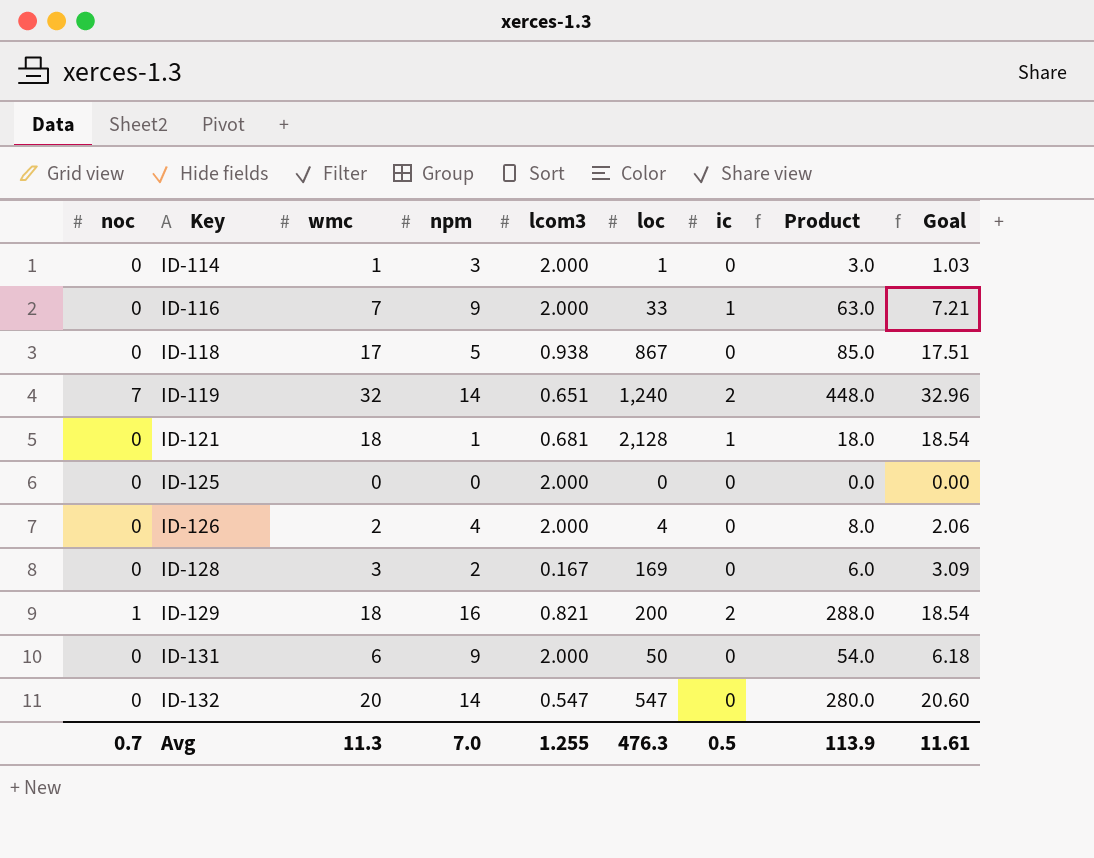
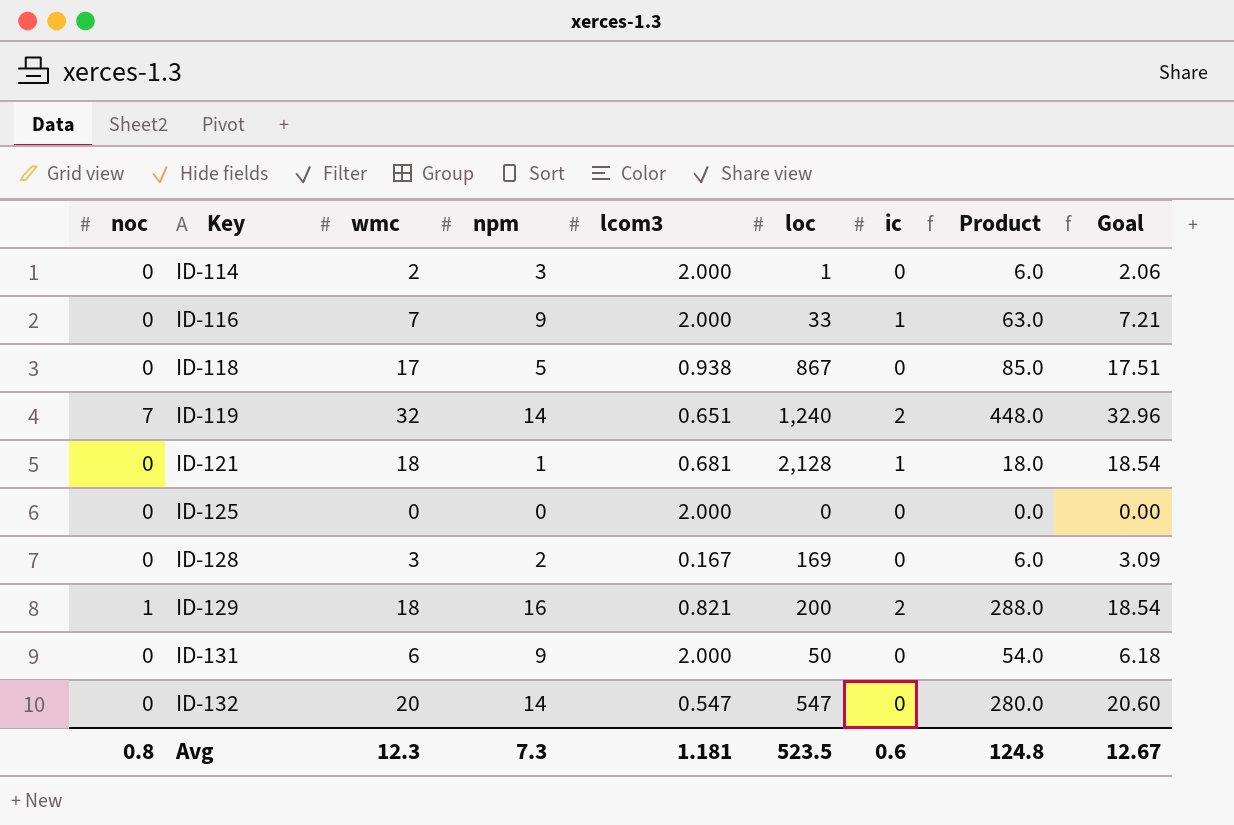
row ID-126: 0 | 2 | 4 | 2.000 | 4 | 0 | 8.0 | 2.06 -> none
ID-114 | wmc: 1 -> 2
ID-114 | Product: 3.0 -> 6.0
ID-114 | Goal: 1.03 -> 2.06
Avg | noc: 0.7 -> 0.8
Avg | wmc: 11.3 -> 12.3
Avg | npm: 7.0 -> 7.3
Avg | lcom3: 1.255 -> 1.181
Avg | loc: 476.3 -> 523.5
Avg | ic: 0.5 -> 0.6
Avg | Product: 113.9 -> 124.8
Avg | Goal: 11.61 -> 12.67

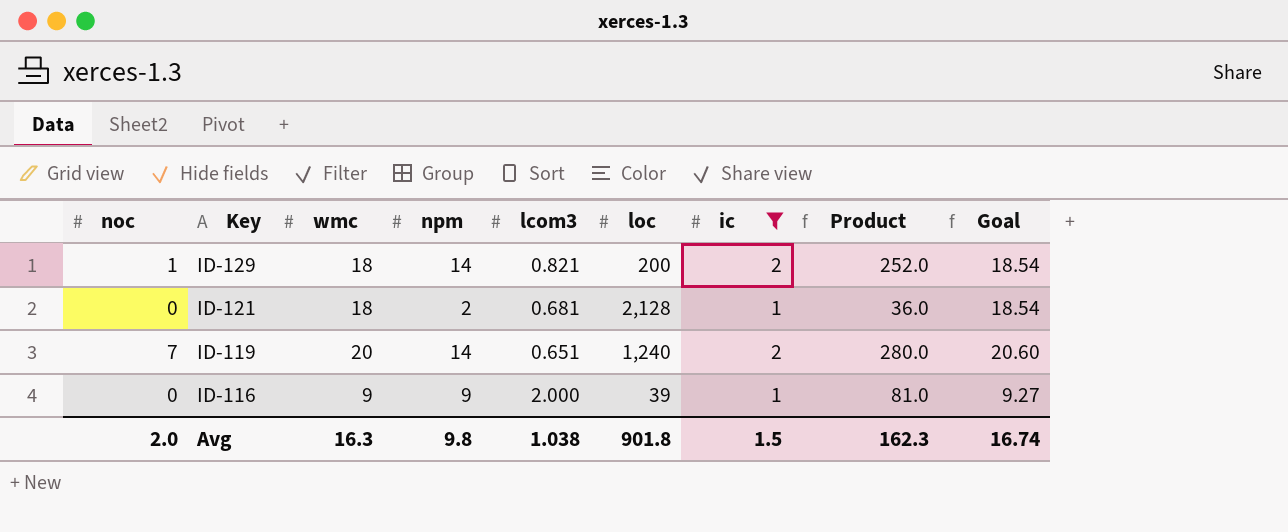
filter: none -> ic != 0
row order: Key ascending -> Key descending
ID-129 | npm: 16 -> 14
ID-129 | Product: 288.0 -> 252.0
ID-121 | npm: 1 -> 2
ID-121 | Product: 18.0 -> 36.0
ID-119 | wmc: 32 -> 20
ID-119 | Product: 448.0 -> 280.0
ID-119 | Goal: 32.96 -> 20.60
ID-116 | wmc: 7 -> 9
ID-116 | loc: 33 -> 39
ID-116 | Product: 63.0 -> 81.0
ID-116 | Goal: 7.21 -> 9.27
Avg | noc: 0.8 -> 2.0
Avg | wmc: 12.3 -> 16.3
Avg | npm: 7.3 -> 9.8
Avg | lcom3: 1.181 -> 1.038
Avg | loc: 523.5 -> 901.8
Avg | ic: 0.6 -> 1.5
Avg | Product: 124.8 -> 162.3
Avg | Goal: 12.67 -> 16.74

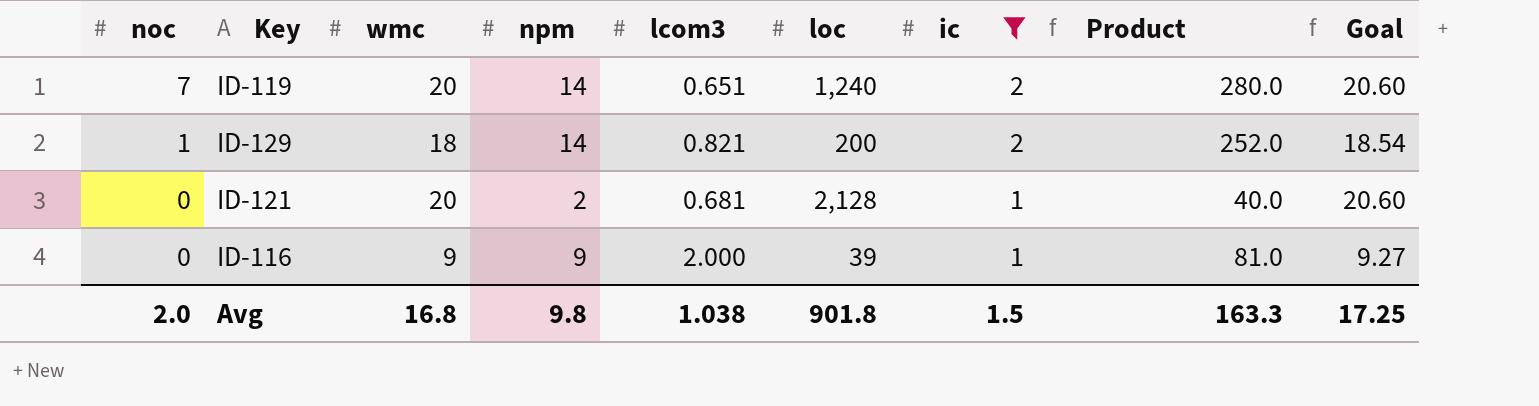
row order: Key descending -> noc descending
ID-121 | wmc: 18 -> 20
ID-121 | Product: 36.0 -> 40.0
ID-121 | Goal: 18.54 -> 20.60
Avg | wmc: 16.3 -> 16.8
Avg | Product: 162.3 -> 163.3
Avg | Goal: 16.74 -> 17.25

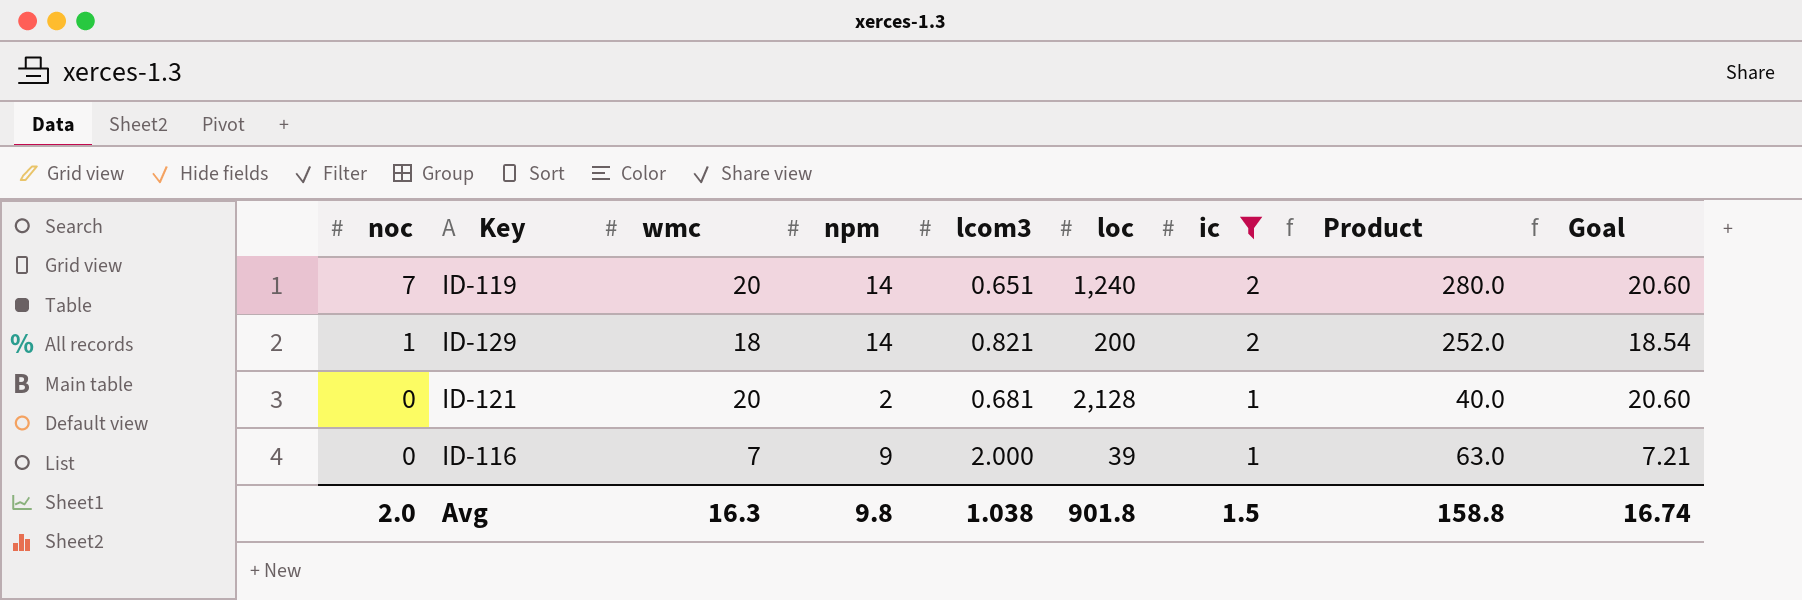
ID-116 | wmc: 9 -> 7
ID-116 | Product: 81.0 -> 63.0
ID-116 | Goal: 9.27 -> 7.21
Avg | wmc: 16.8 -> 16.3
Avg | Product: 163.3 -> 158.8
Avg | Goal: 17.25 -> 16.74

